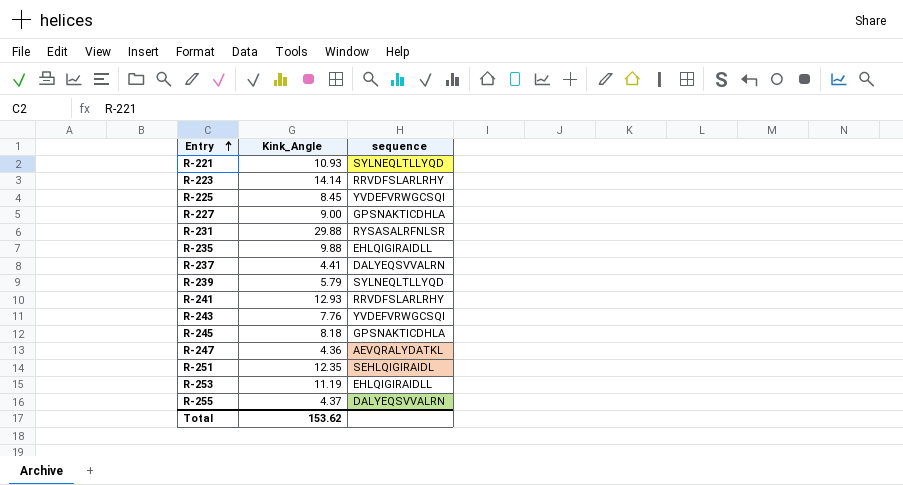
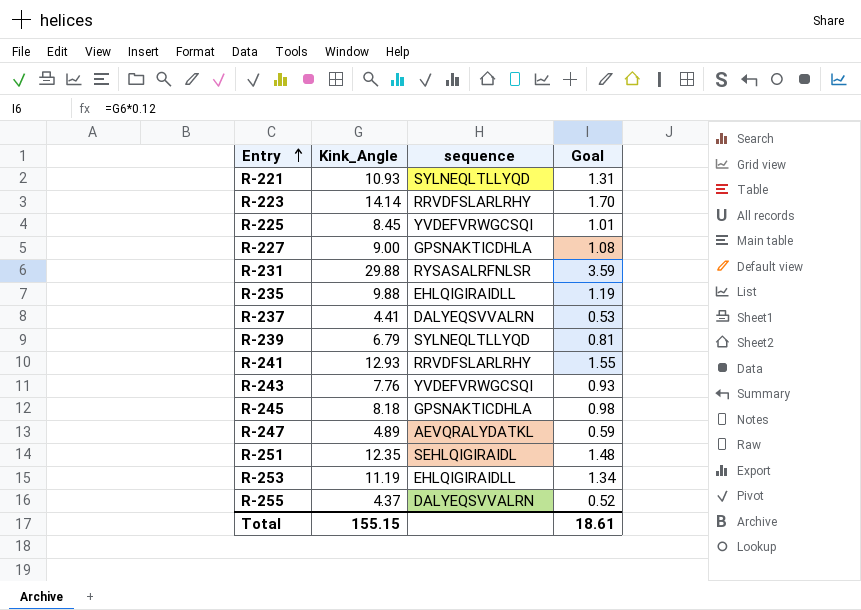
column Goal | formula: none -> [Kink_Angle] * 0.12
R-239 | Kink_Angle: 5.79 -> 6.79
R-247 | Kink_Angle: 4.36 -> 4.89
Total | Kink_Angle: 153.62 -> 155.15

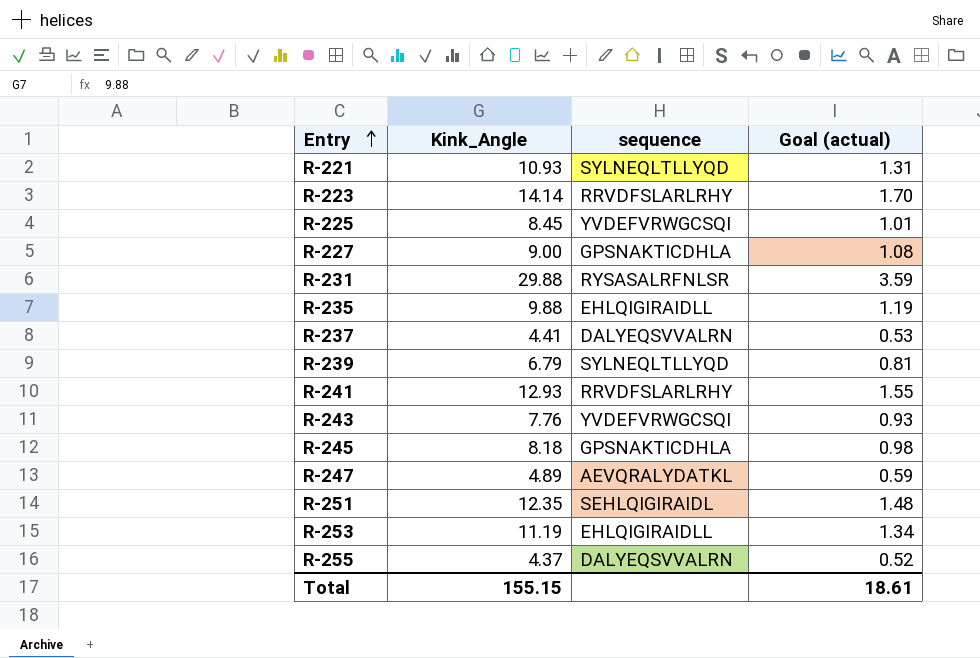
column name: Goal -> Goal (actual)

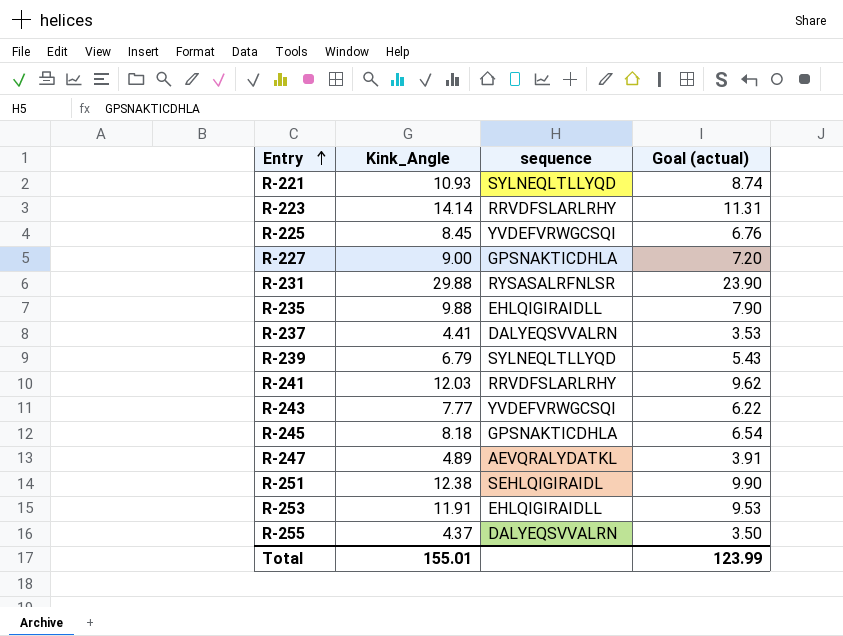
column Goal (actual) | formula: [Kink_Angle] * 0.12 -> [Kink_Angle] * 0.8
R-241 | Kink_Angle: 12.93 -> 12.03
R-243 | Kink_Angle: 7.76 -> 7.77
R-251 | Kink_Angle: 12.35 -> 12.38
R-253 | Kink_Angle: 11.19 -> 11.91
Total | Kink_Angle: 155.15 -> 155.01
Total | Goal (actual): 18.61 -> 123.99

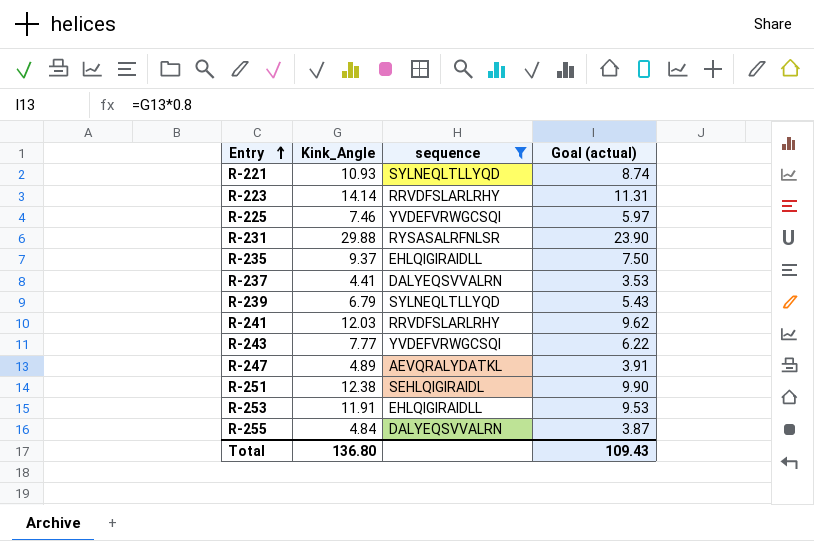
filter: none -> sequence != GPSNAKTICDHLA
R-225 | Kink_Angle: 8.45 -> 7.46
R-225 | Goal (actual): 6.76 -> 5.97
R-235 | Kink_Angle: 9.88 -> 9.37
R-235 | Goal (actual): 7.90 -> 7.50
R-255 | Kink_Angle: 4.37 -> 4.84
R-255 | Goal (actual): 3.50 -> 3.87
Total | Kink_Angle: 155.01 -> 136.80
Total | Goal (actual): 123.99 -> 109.43

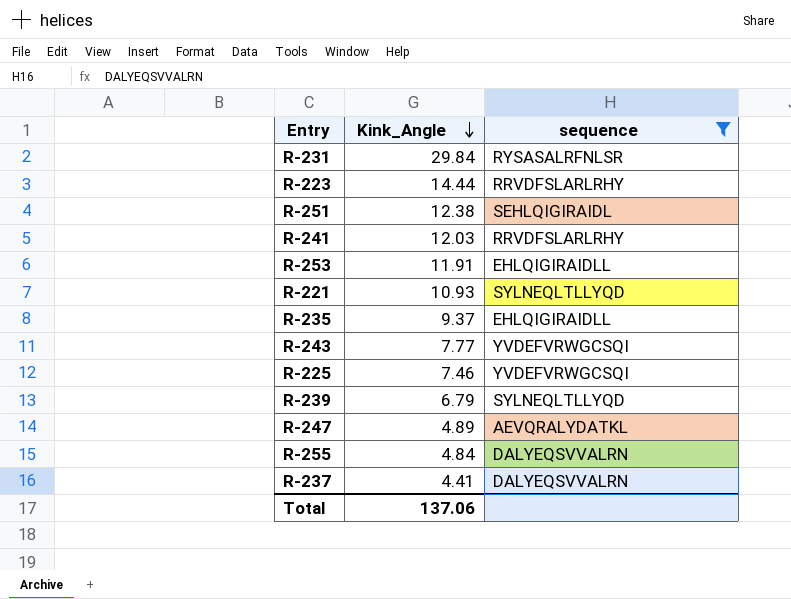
row order: Entry ascending -> Kink_Angle descending
column Goal (actual) | formula: [Kink_Angle] * 0.8 -> none
R-231 | Kink_Angle: 29.88 -> 29.84
R-223 | Kink_Angle: 14.14 -> 14.44
Total | Kink_Angle: 136.80 -> 137.06

